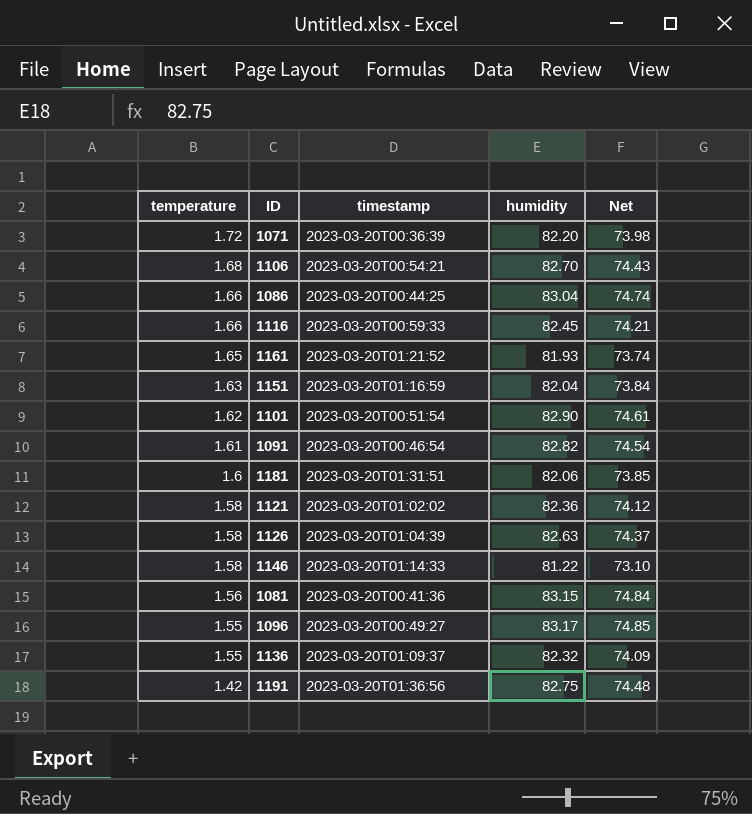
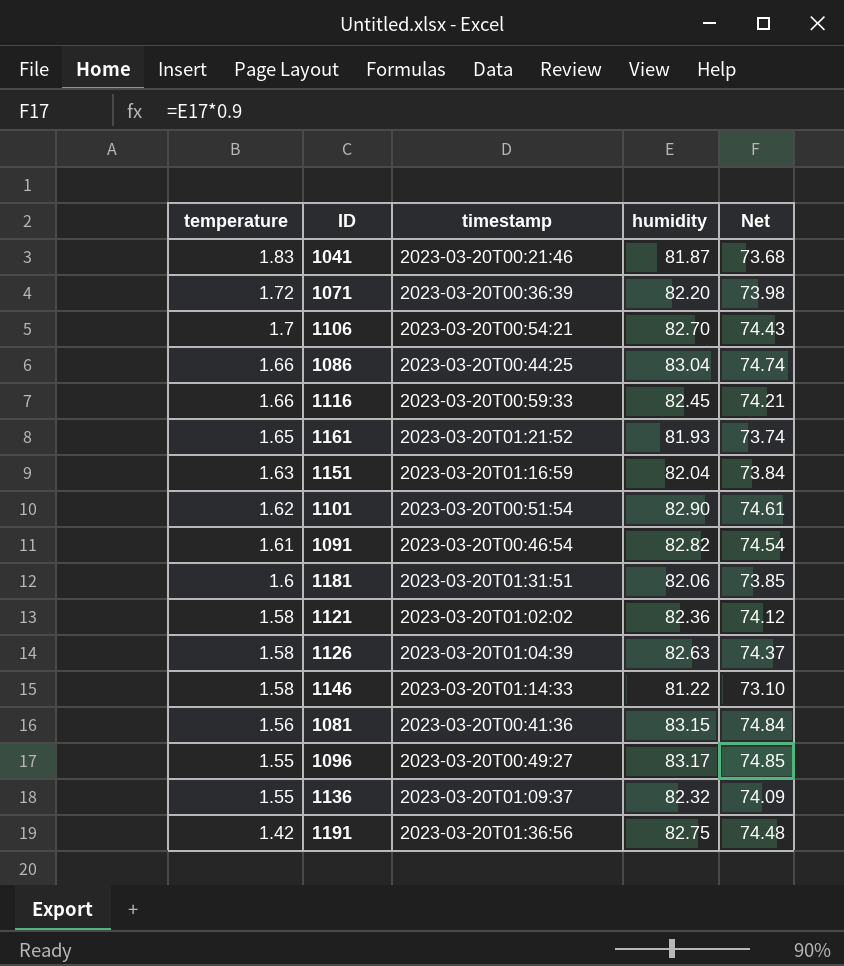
row 1041: none -> 1.83 | 2023-03-20T00:21:46 | 81.87 | 73.68
1106 | temperature: 1.68 -> 1.7

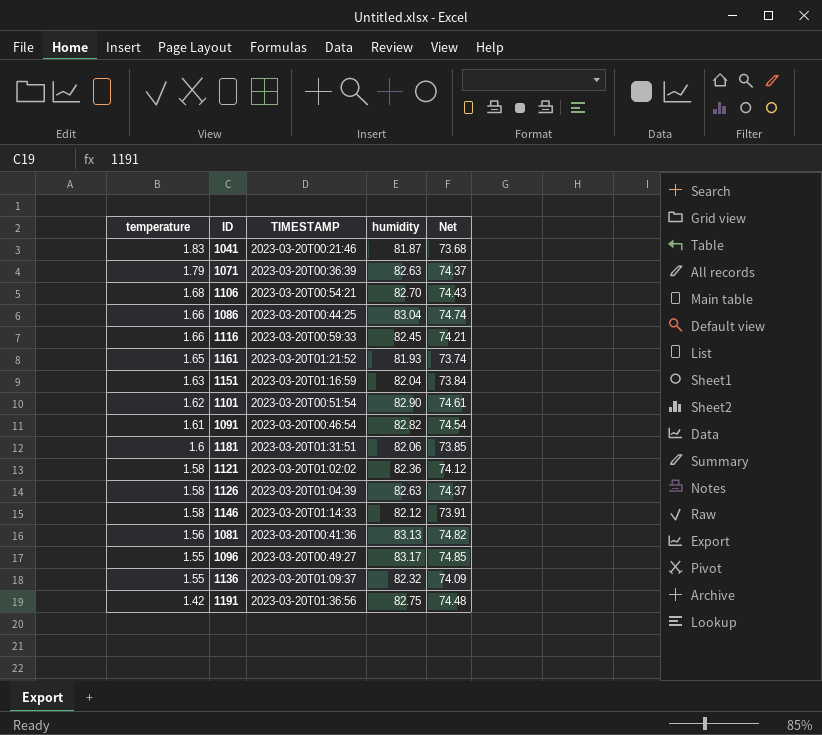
column name: timestamp -> TIMESTAMP
1071 | temperature: 1.72 -> 1.79
1071 | humidity: 82.20 -> 82.63
1071 | Net: 73.98 -> 74.37
1106 | temperature: 1.7 -> 1.68
1146 | humidity: 81.22 -> 82.12
1146 | Net: 73.10 -> 73.91
1081 | humidity: 83.15 -> 83.13
1081 | Net: 74.84 -> 74.82

